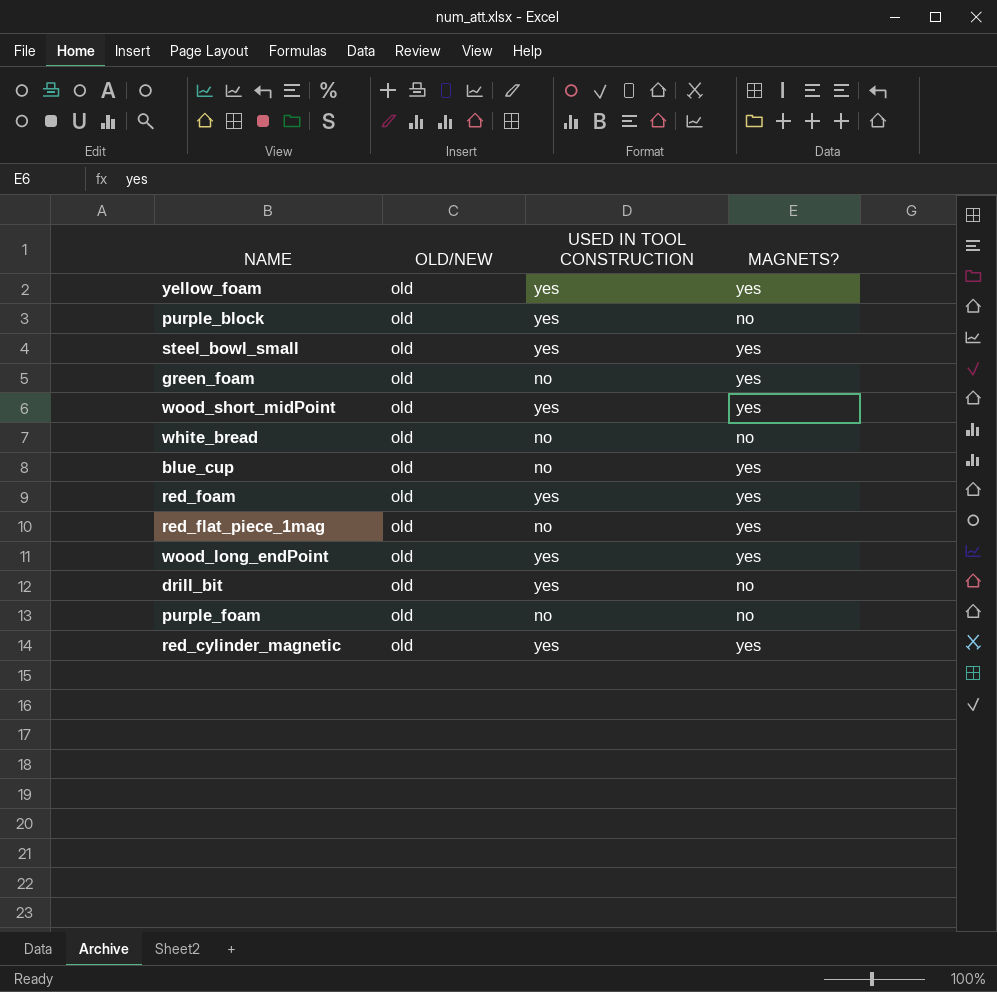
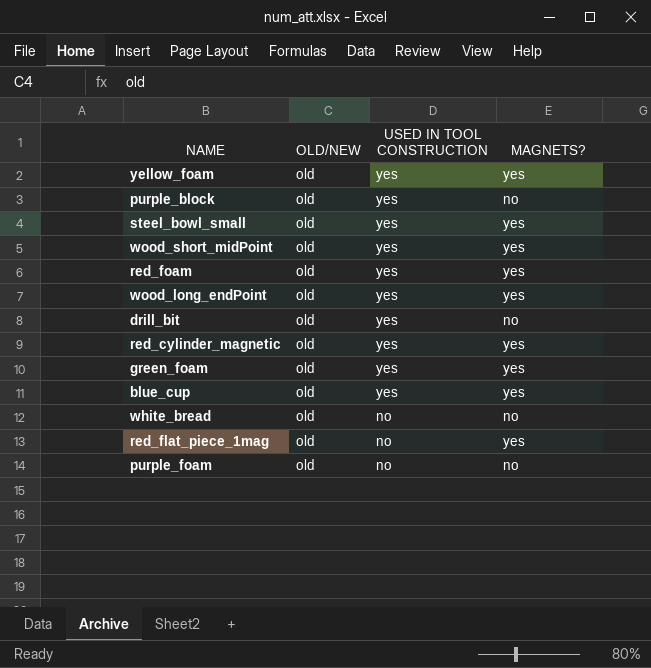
row order: none -> USED IN TOOL CONSTRUCTION descending
green_foam | USED IN TOOL CONSTRUCTION: no -> yes
blue_cup | USED IN TOOL CONSTRUCTION: no -> yes

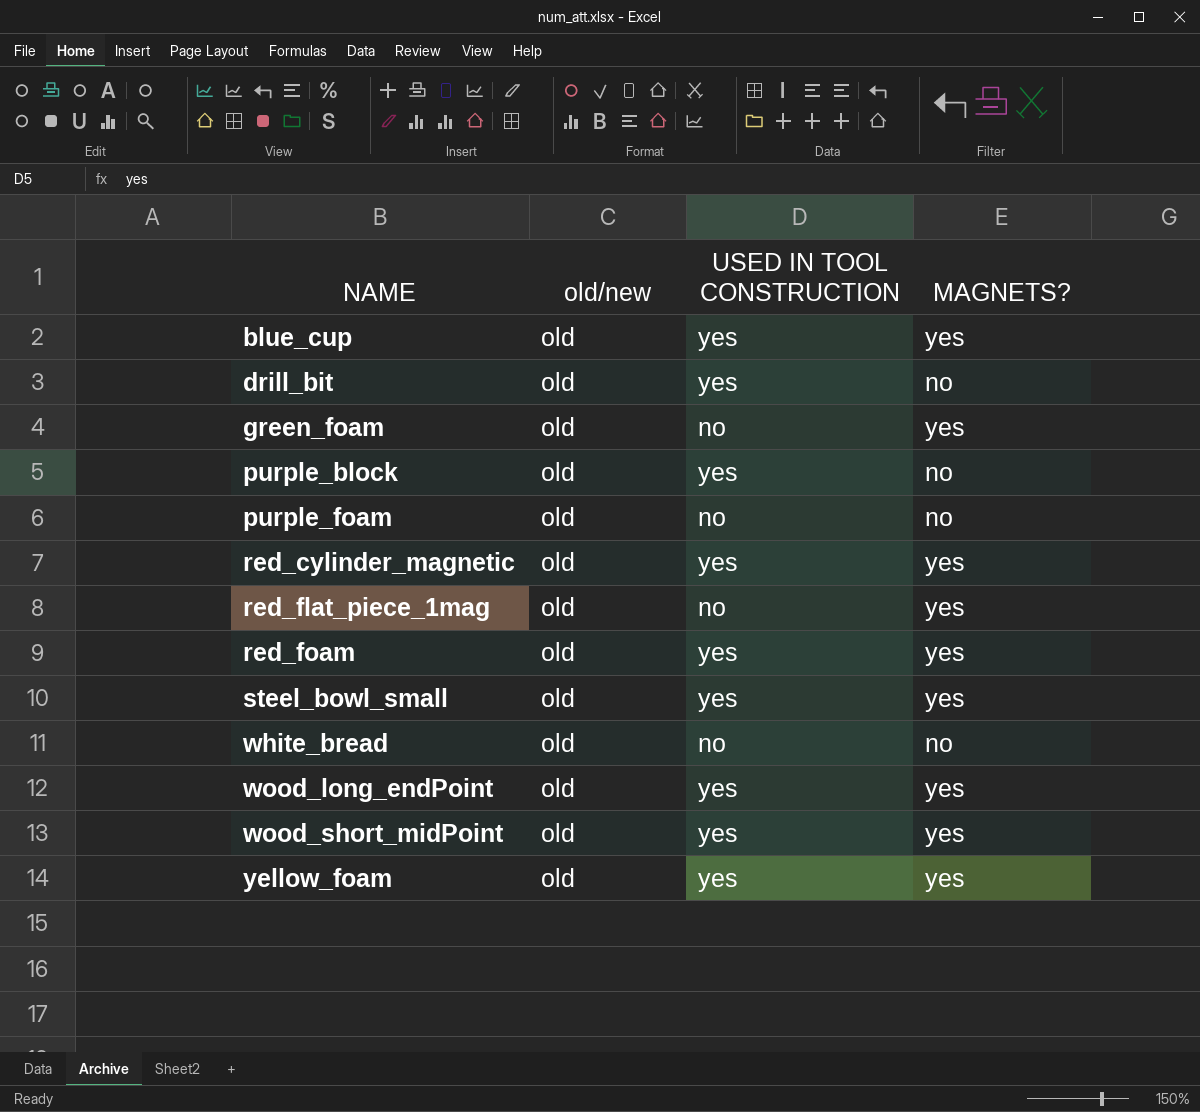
row order: USED IN TOOL CONSTRUCTION descending -> NAME ascending
column name: OLD/NEW -> old/new
green_foam | USED IN TOOL CONSTRUCTION: yes -> no

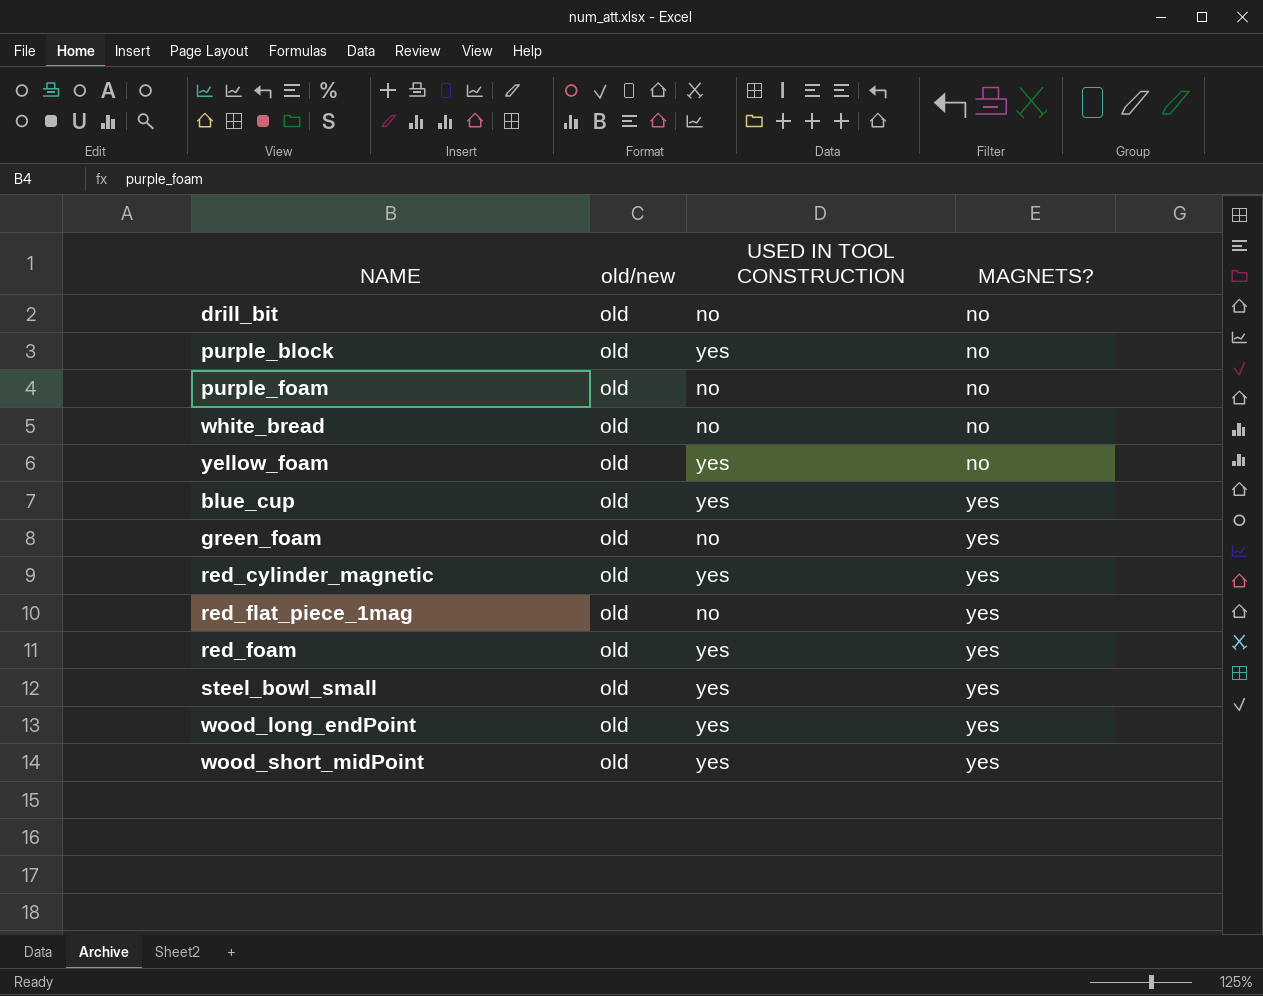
row order: NAME ascending -> MAGNETS? ascending
drill_bit | USED IN TOOL CONSTRUCTION: yes -> no
yellow_foam | MAGNETS?: yes -> no

